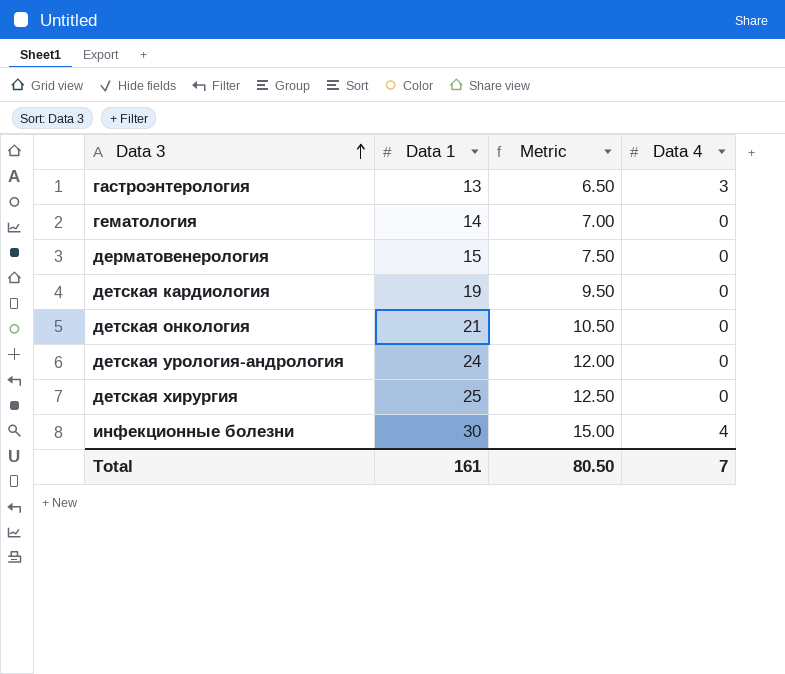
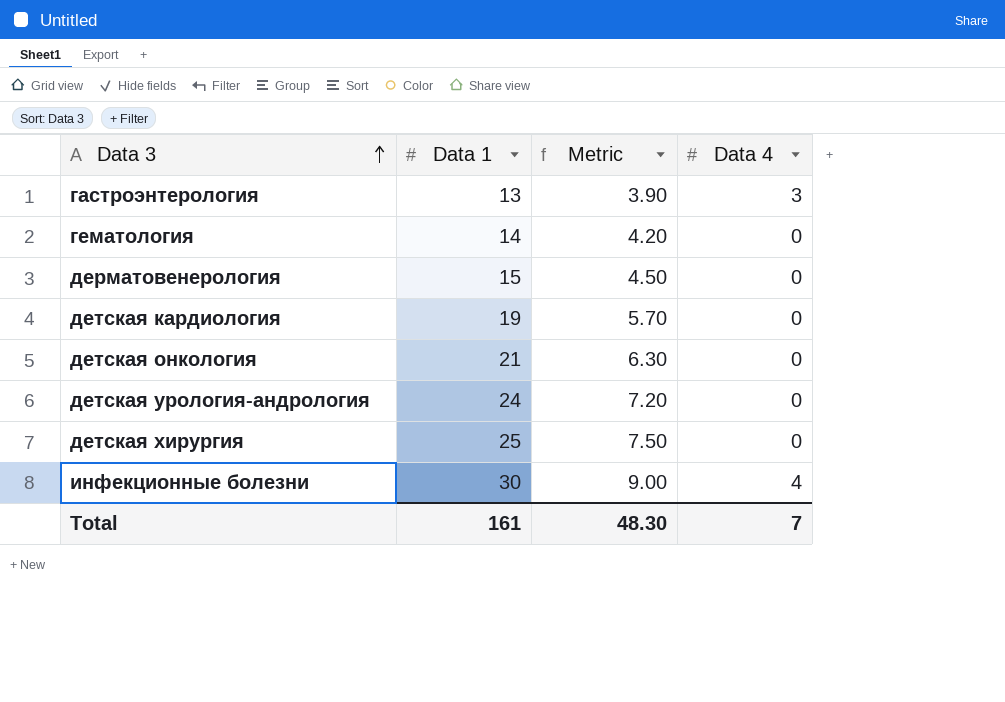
column Metric | formula: [Data 1] * 0.5 -> [Data 1] * 0.3
Total | Metric: 80.50 -> 48.30

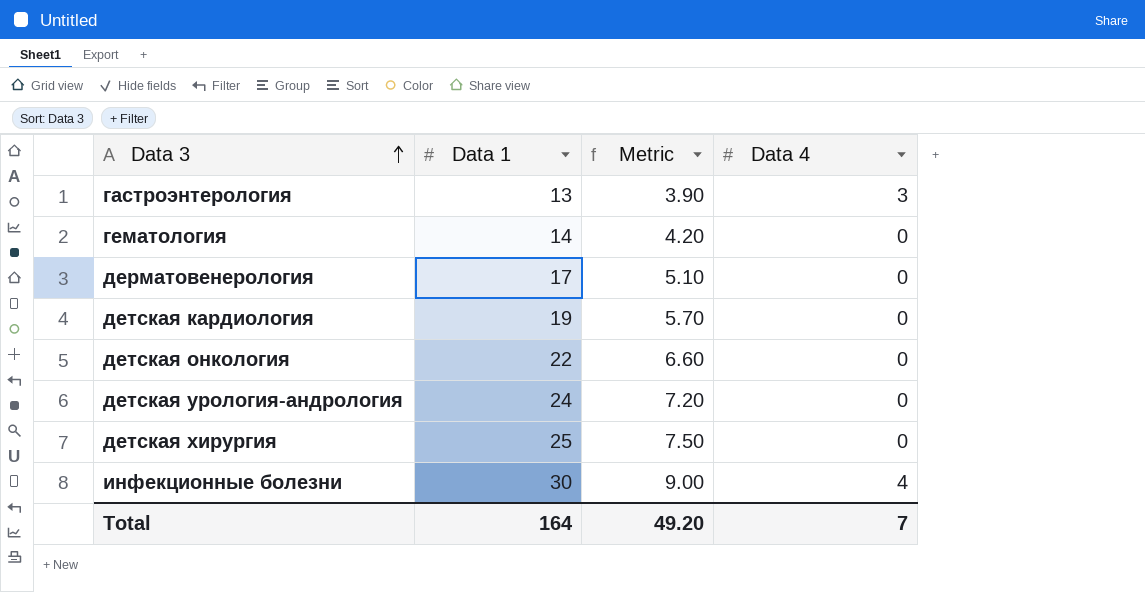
дерматовенерология | Data 1: 15 -> 17
дерматовенерология | Metric: 4.50 -> 5.10
детская онкология | Data 1: 21 -> 22
детская онкология | Metric: 6.30 -> 6.60
Total | Data 1: 161 -> 164
Total | Metric: 48.30 -> 49.20

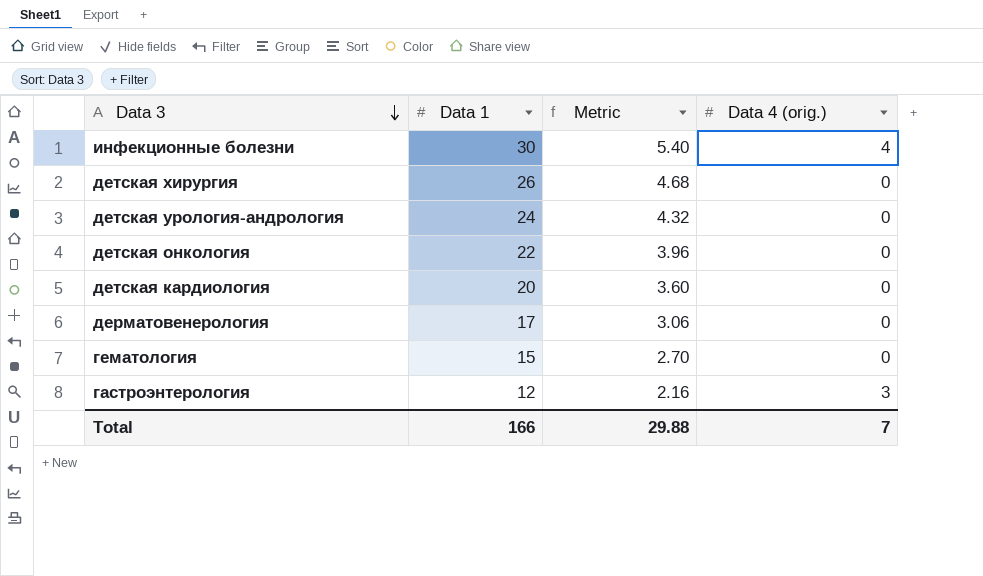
row order: Data 3 ascending -> Data 3 descending
column Metric | formula: [Data 1] * 0.3 -> [Data 1] * 0.18
column name: Data 4 -> Data 4 (orig.)
детская хирургия | Data 1: 25 -> 26
детская кардиология | Data 1: 19 -> 20
гематология | Data 1: 14 -> 15
гастроэнтерология | Data 1: 13 -> 12
Total | Data 1: 164 -> 166
Total | Metric: 49.20 -> 29.88

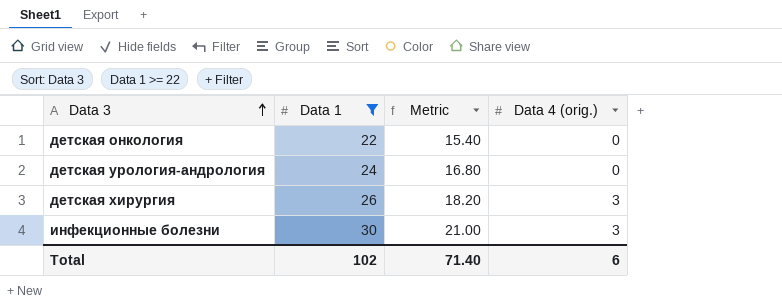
filter: none -> Data 1 >= 22
row order: Data 3 descending -> Data 3 ascending
column Metric | formula: [Data 1] * 0.18 -> [Data 1] * 0.7
детская хирургия | Data 4 (orig.): 0 -> 3
инфекционные болезни | Data 4 (orig.): 4 -> 3
Total | Data 1: 166 -> 102
Total | Metric: 29.88 -> 71.40
Total | Data 4 (orig.): 7 -> 6

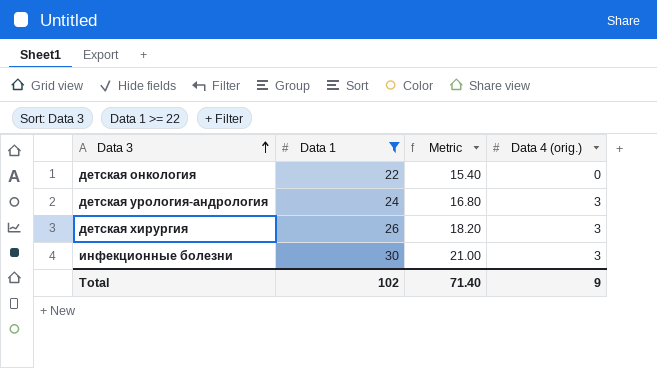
детская урология-андрология | Data 4 (orig.): 0 -> 3
Total | Data 4 (orig.): 6 -> 9

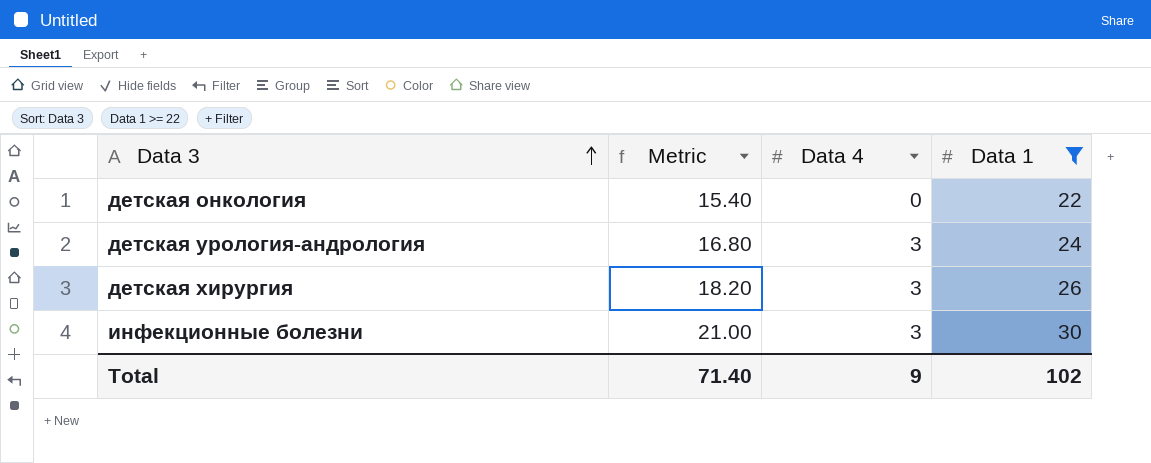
column name: Data 4 (orig.) -> Data 4
column Data 1 | position: 2 -> 4

